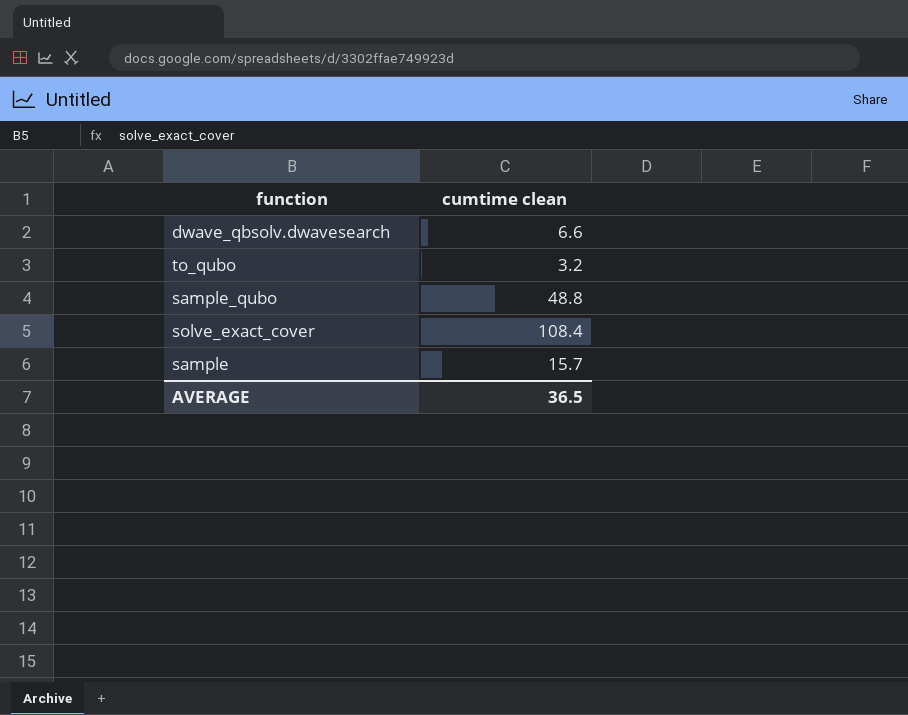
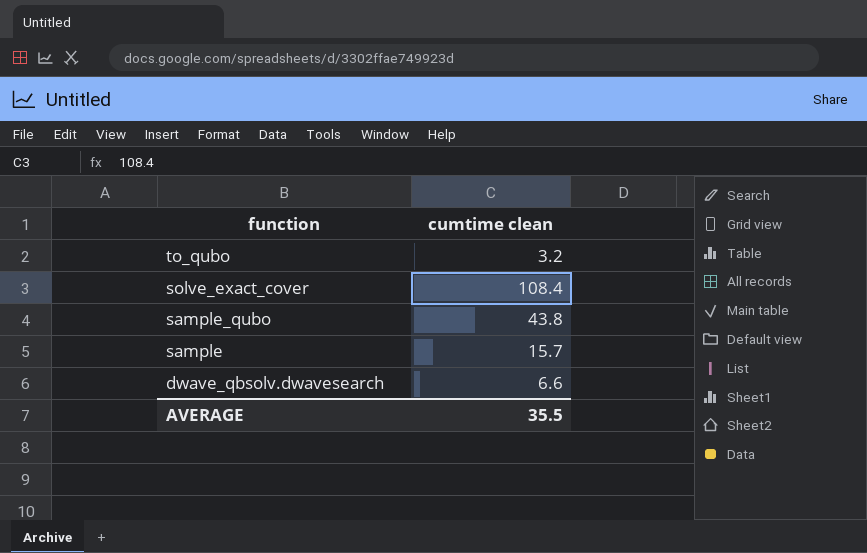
row order: none -> function descending
sample_qubo | cumtime clean: 48.8 -> 43.8
AVERAGE | cumtime clean: 36.5 -> 35.5

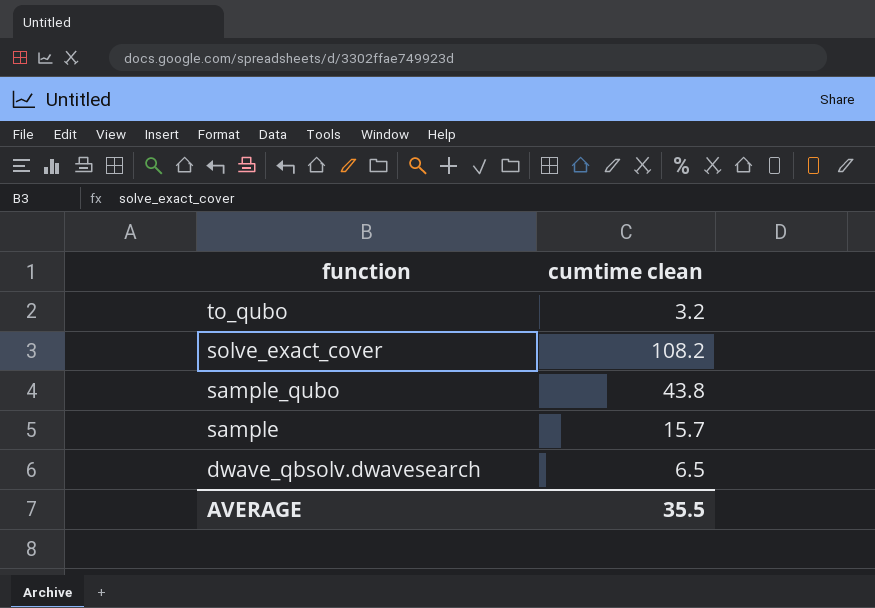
solve_exact_cover | cumtime clean: 108.4 -> 108.2
dwave_qbsolv.dwavesearch | cumtime clean: 6.6 -> 6.5

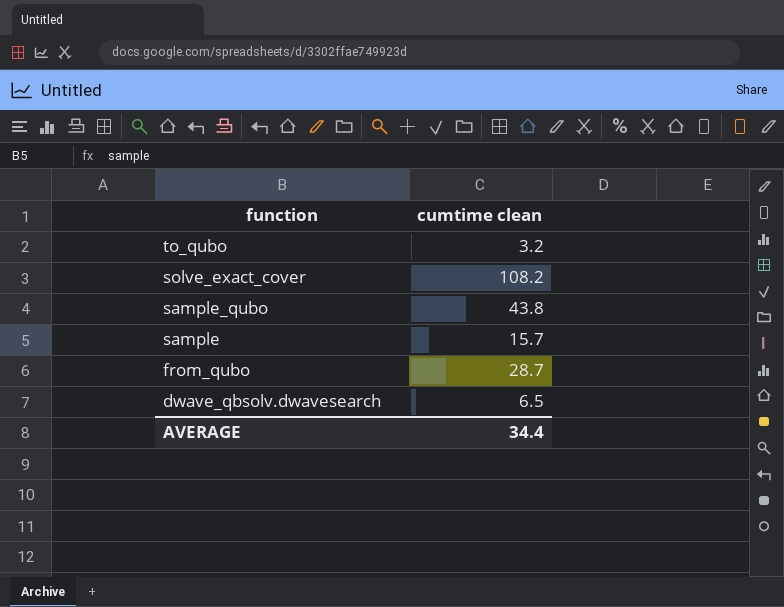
row from_qubo: none -> 28.7
AVERAGE | cumtime clean: 35.5 -> 34.4

